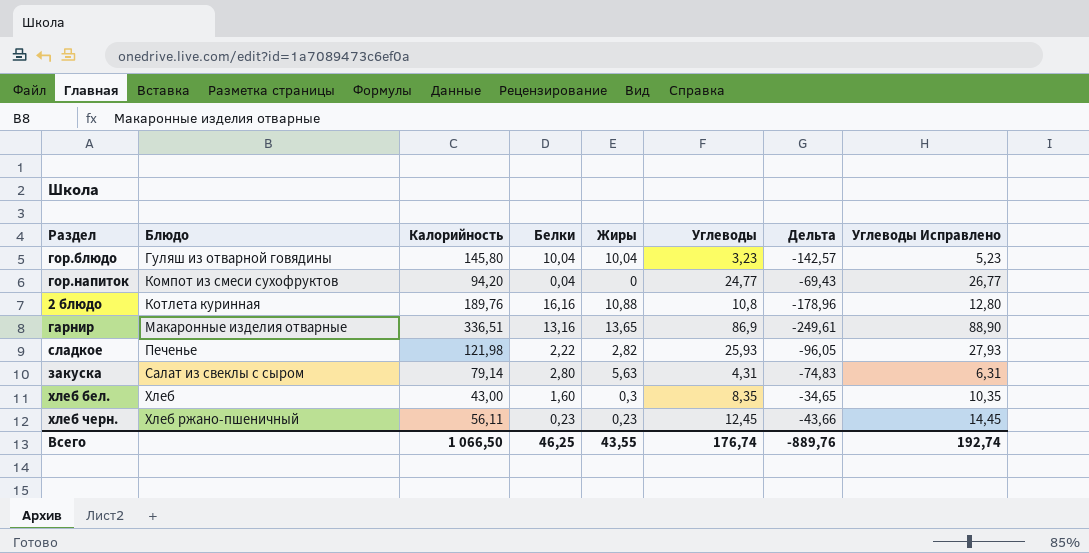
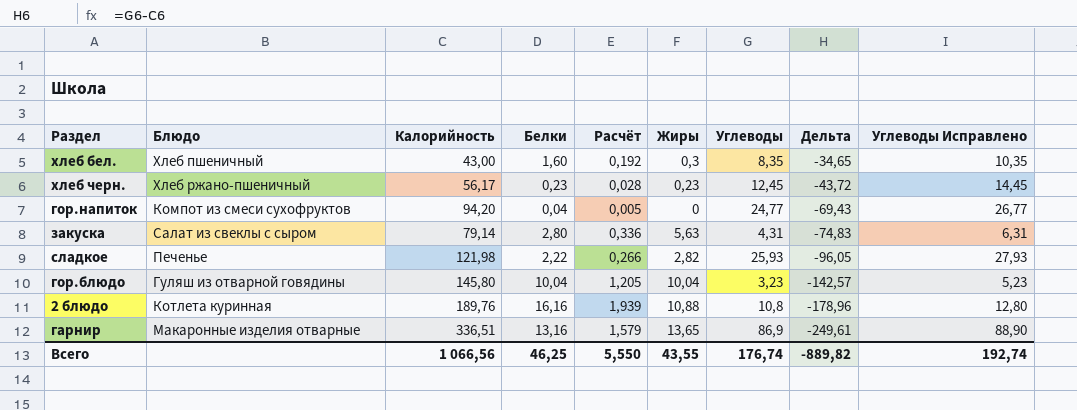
row order: Блюдо ascending -> Дельта descending
column Расчёт | formula: none -> [Белки] * 0,12
хлеб бел. | Блюдо: Хлеб -> Хлеб пшеничный
хлеб черн. | Калорийность: 56,11 -> 56,17
хлеб черн. | Дельта: -43,66 -> -43,72
Всего | Калорийность: 1 066,50 -> 1 066,56
Всего | Дельта: -889,76 -> -889,82

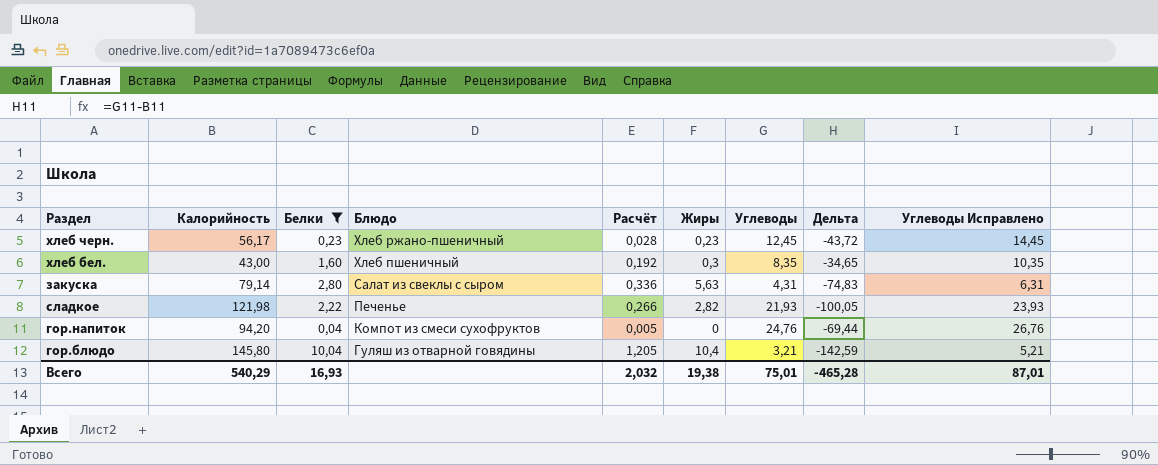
filter: none -> Белки <= 10,04
row order: Дельта descending -> Блюдо descending
column Блюдо | position: 2 -> 4
сладкое | Углеводы: 25,93 -> 21,93
сладкое | Дельта: -96,05 -> -100,05
сладкое | Углеводы Исправлено: 27,93 -> 23,93
гор.напиток | Углеводы: 24,77 -> 24,76
гор.напиток | Дельта: -69,43 -> -69,44
гор.напиток | Углеводы Исправлено: 26,77 -> 26,76
гор.блюдо | Жиры: 10,04 -> 10,4
гор.блюдо | Углеводы: 3,23 -> 3,21
гор.блюдо | Дельта: -142,57 -> -142,59
гор.блюдо | Углеводы Исправлено: 5,23 -> 5,21
Всего | Калорийность: 1 066,56 -> 540,29
Всего | Белки: 46,25 -> 16,93
Всего | Расчёт: 5,550 -> 2,032
Всего | Жиры: 43,55 -> 19,38
Всего | Углеводы: 176,74 -> 75,01
Всего | Дельта: -889,82 -> -465,28
Всего | Углеводы Исправлено: 192,74 -> 87,01

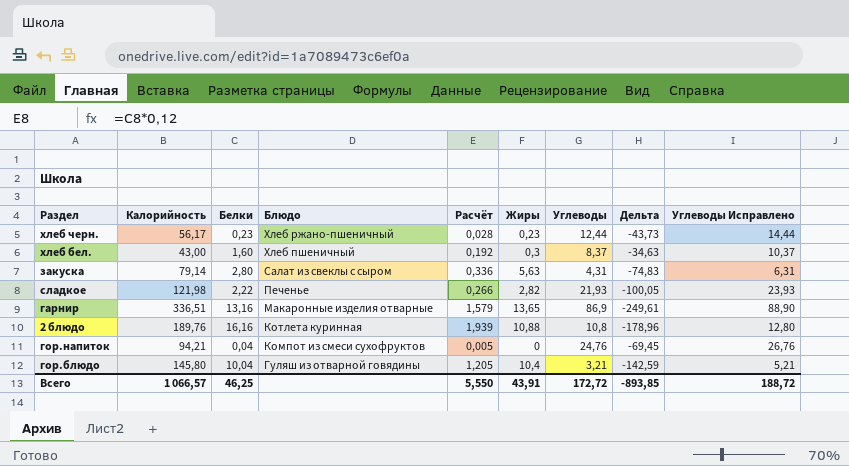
filter: Белки <= 10,04 -> none
хлеб черн. | Углеводы: 12,45 -> 12,44
хлеб черн. | Дельта: -43,72 -> -43,73
хлеб черн. | Углеводы Исправлено: 14,45 -> 14,44
хлеб бел. | Углеводы: 8,35 -> 8,37
хлеб бел. | Дельта: -34,65 -> -34,63
хлеб бел. | Углеводы Исправлено: 10,35 -> 10,37
гор.напиток | Калорийность: 94,20 -> 94,21
гор.напиток | Дельта: -69,44 -> -69,45
Всего | Калорийность: 540,29 -> 1 066,57
Всего | Белки: 16,93 -> 46,25
Всего | Расчёт: 2,032 -> 5,550
Всего | Жиры: 19,38 -> 43,91
Всего | Углеводы: 75,01 -> 172,72
Всего | Дельта: -465,28 -> -893,85
Всего | Углеводы Исправлено: 87,01 -> 188,72

